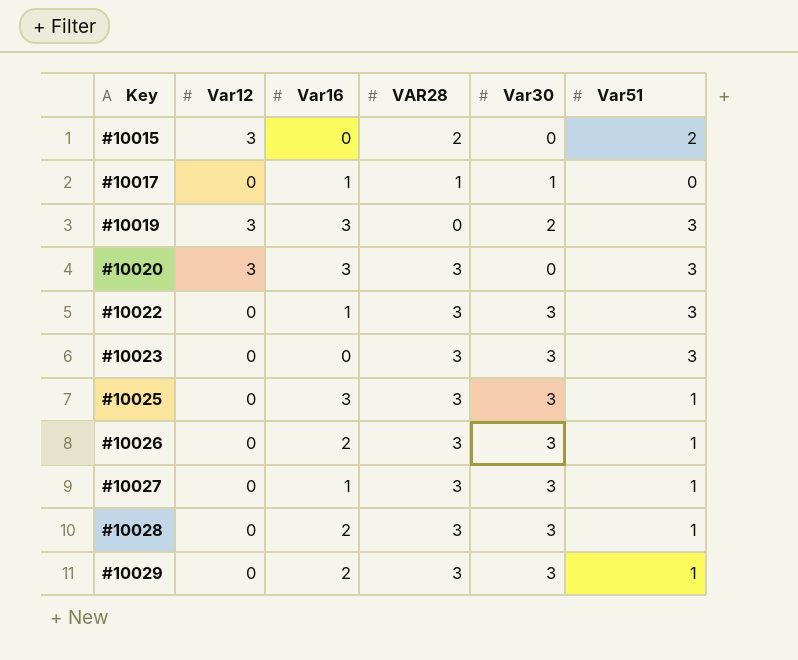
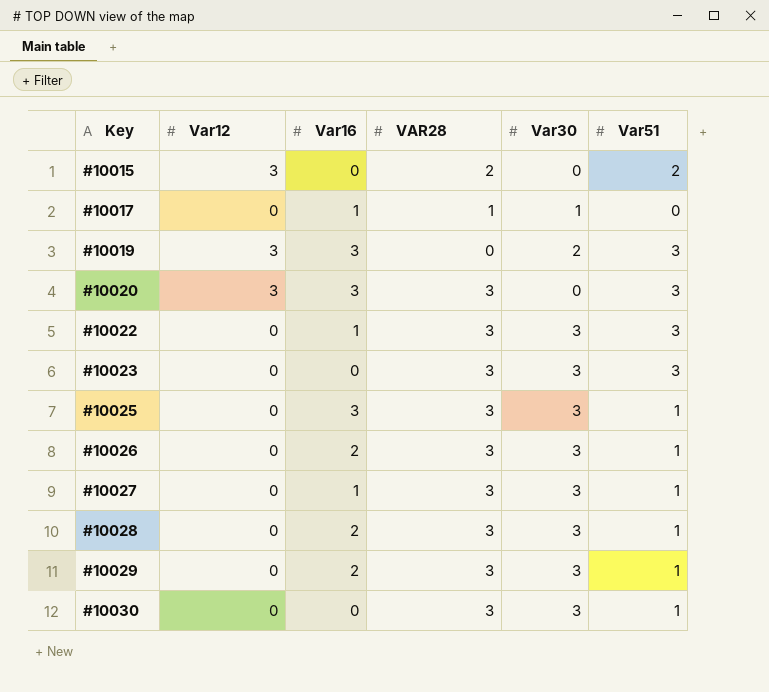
row #10030: none -> 0 | 0 | 3 | 3 | 1

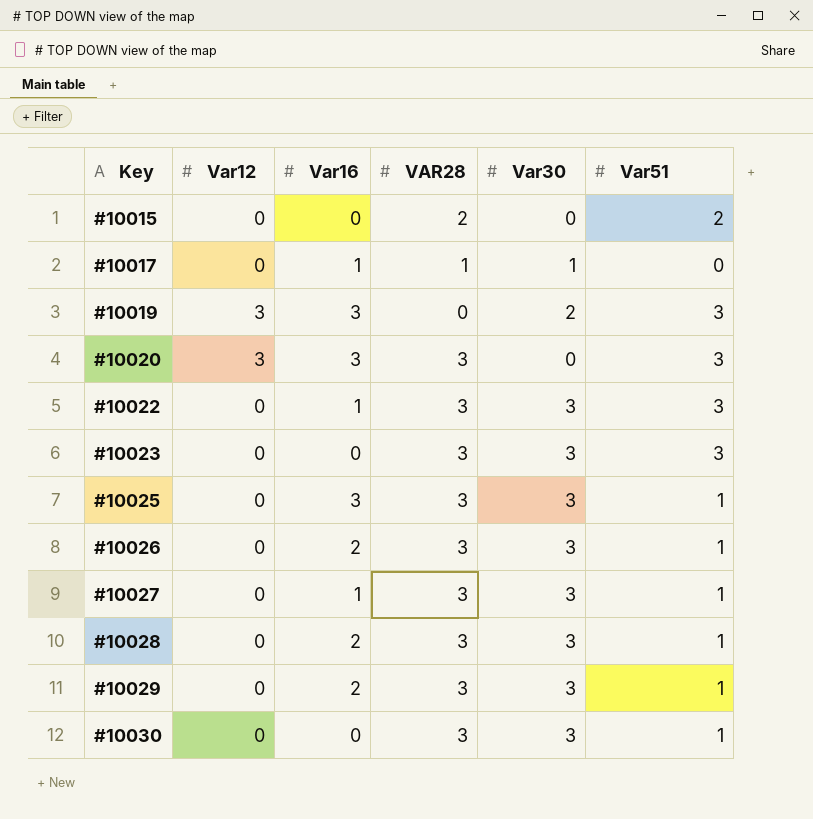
#10015 | Var12: 3 -> 0

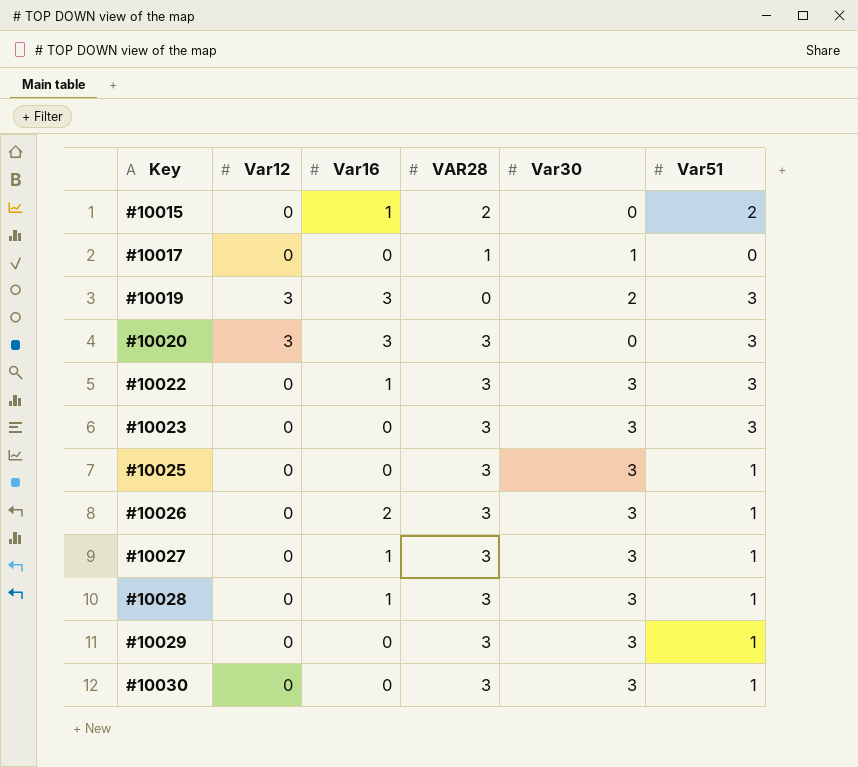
#10015 | Var16: 0 -> 1
#10017 | Var16: 1 -> 0
#10025 | Var16: 3 -> 0
#10028 | Var16: 2 -> 1
#10029 | Var16: 2 -> 0

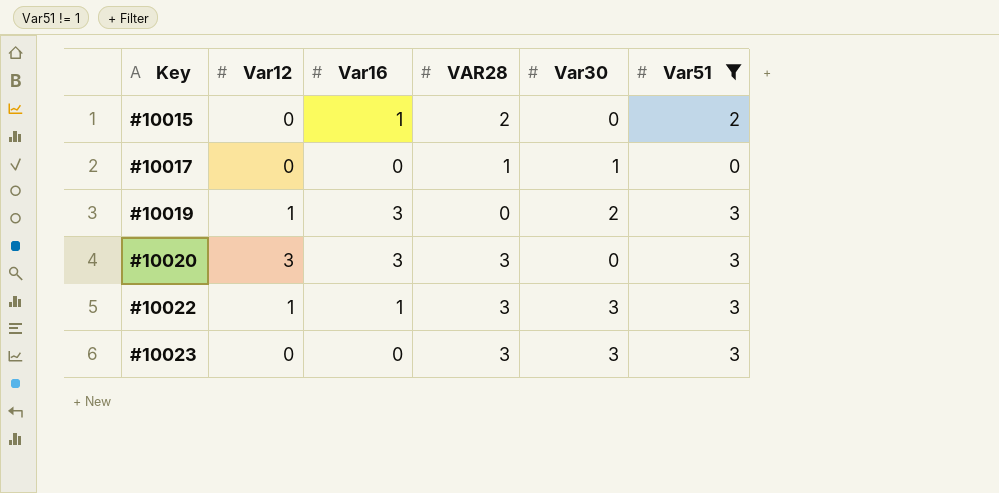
filter: none -> Var51 != 1
#10019 | Var12: 3 -> 1
#10022 | Var12: 0 -> 1

